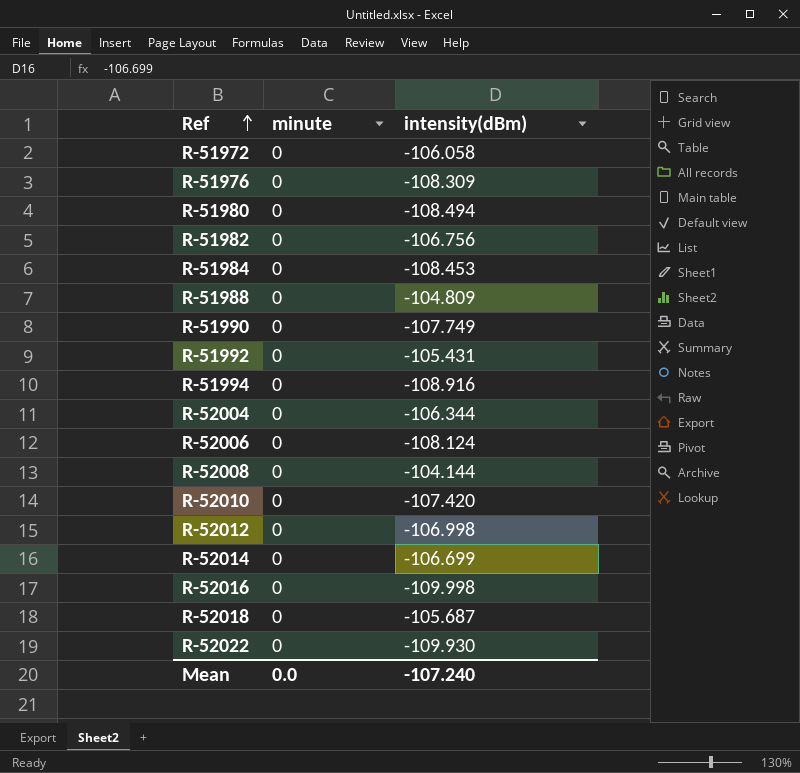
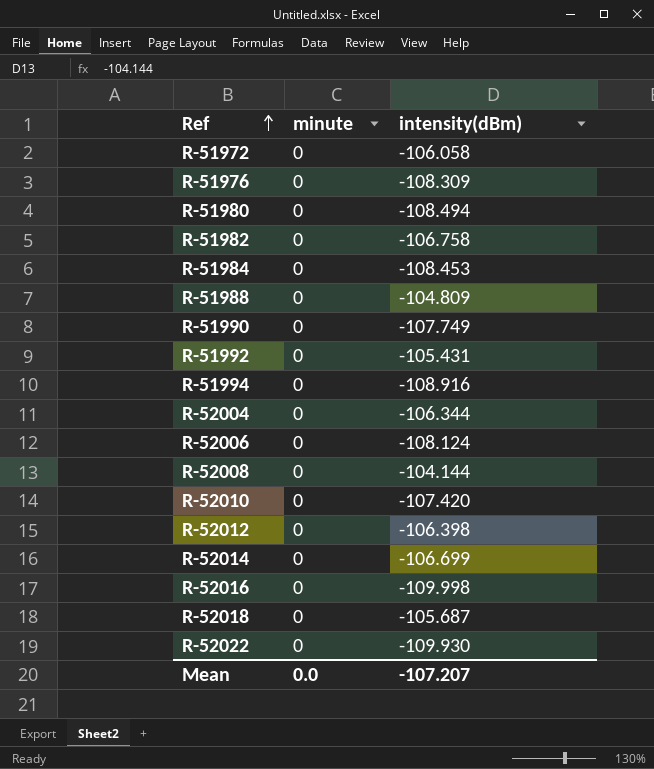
R-51982 | intensity(dBm): -106.756 -> -106.758
R-52012 | intensity(dBm): -106.998 -> -106.398
Mean | intensity(dBm): -107.240 -> -107.207

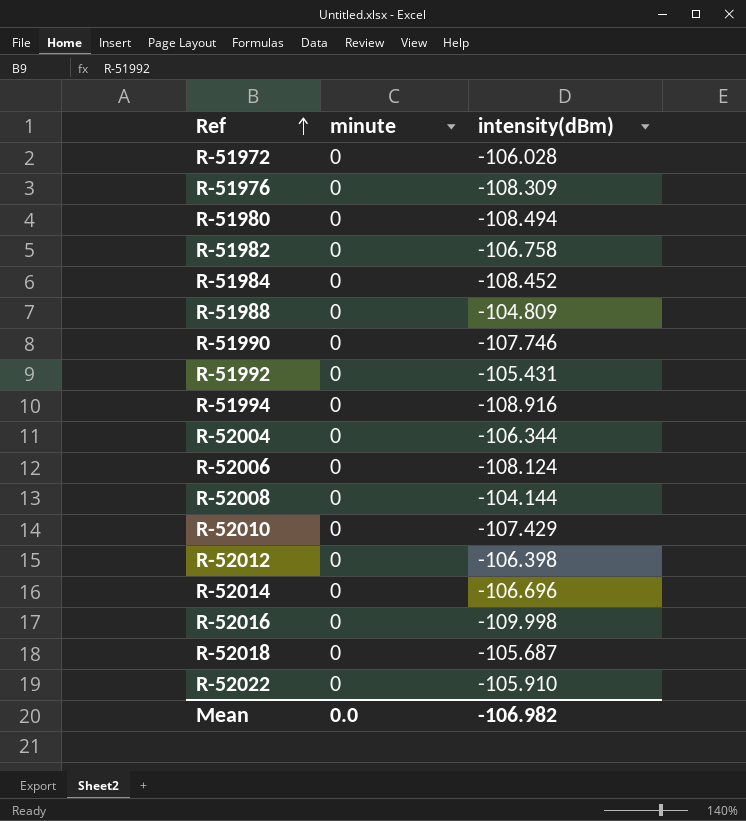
R-51972 | intensity(dBm): -106.058 -> -106.028
R-51984 | intensity(dBm): -108.453 -> -108.452
R-51990 | intensity(dBm): -107.749 -> -107.746
R-52010 | intensity(dBm): -107.420 -> -107.429
R-52014 | intensity(dBm): -106.699 -> -106.696
R-52022 | intensity(dBm): -109.930 -> -105.910
Mean | intensity(dBm): -107.207 -> -106.982

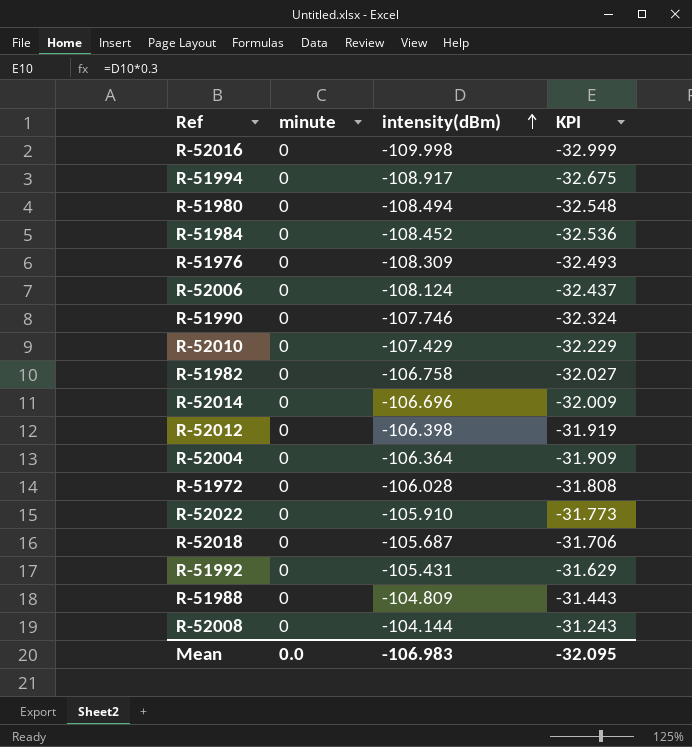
row order: Ref ascending -> intensity(dBm) ascending
column KPI | formula: none -> [intensity(dBm)] * 0.3
R-51994 | intensity(dBm): -108.916 -> -108.917
R-52004 | intensity(dBm): -106.344 -> -106.364
Mean | intensity(dBm): -106.982 -> -106.983

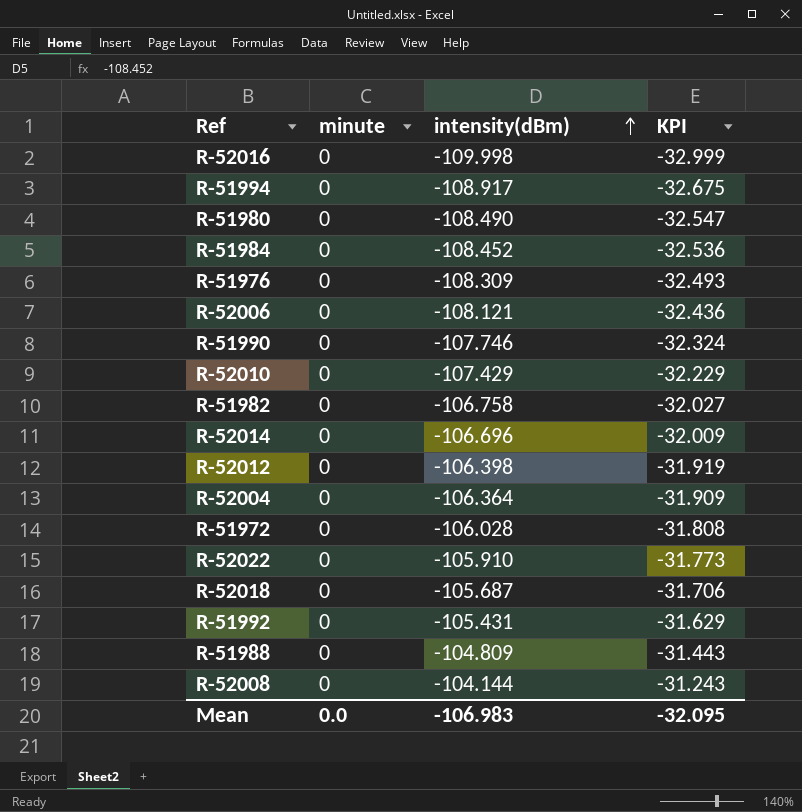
R-51980 | intensity(dBm): -108.494 -> -108.490
R-51980 | KPI: -32.548 -> -32.547
R-52006 | intensity(dBm): -108.124 -> -108.121
R-52006 | KPI: -32.437 -> -32.436

